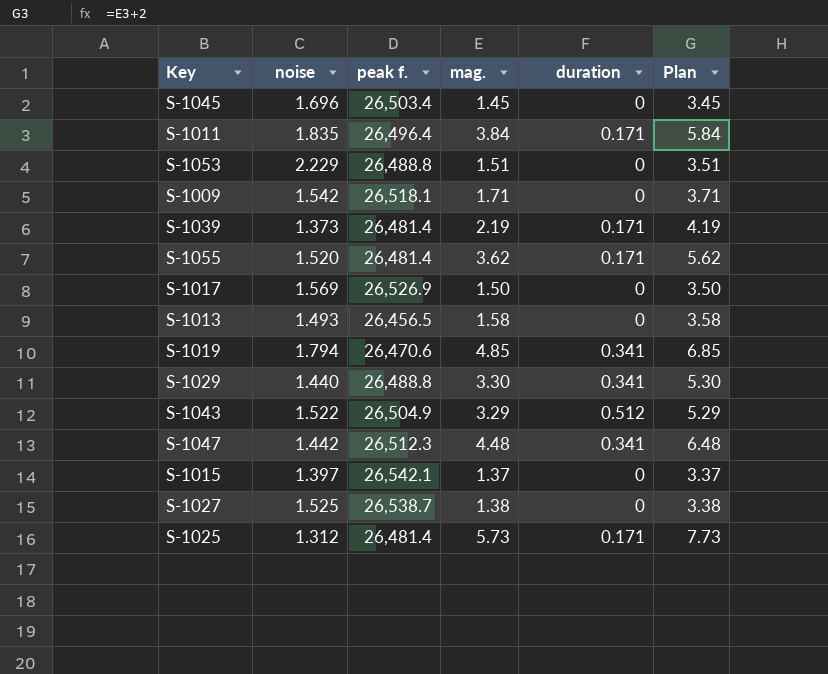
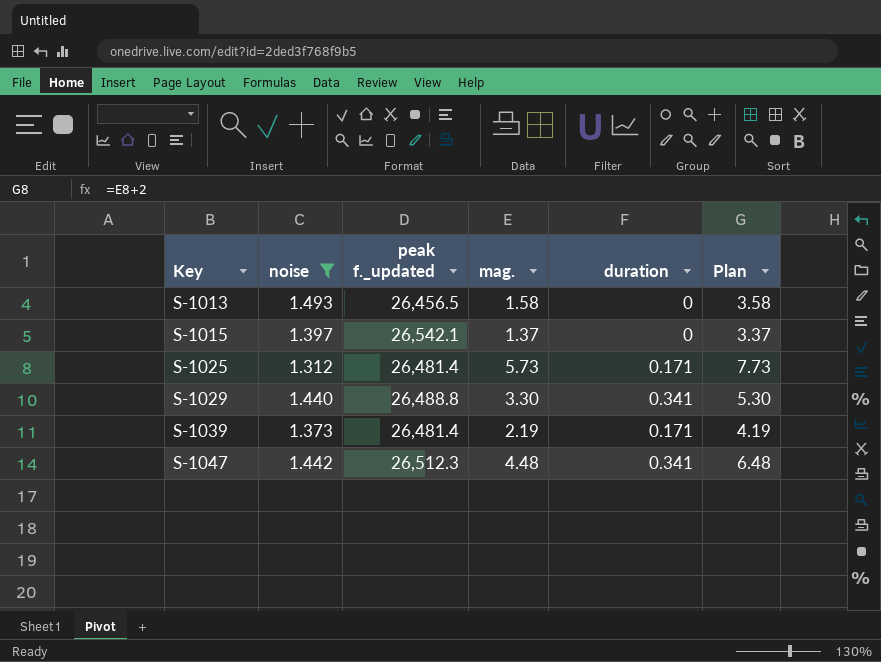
filter: none -> noise <= 1.493
row order: none -> Key ascending
column name: peak f. -> peak f._updated

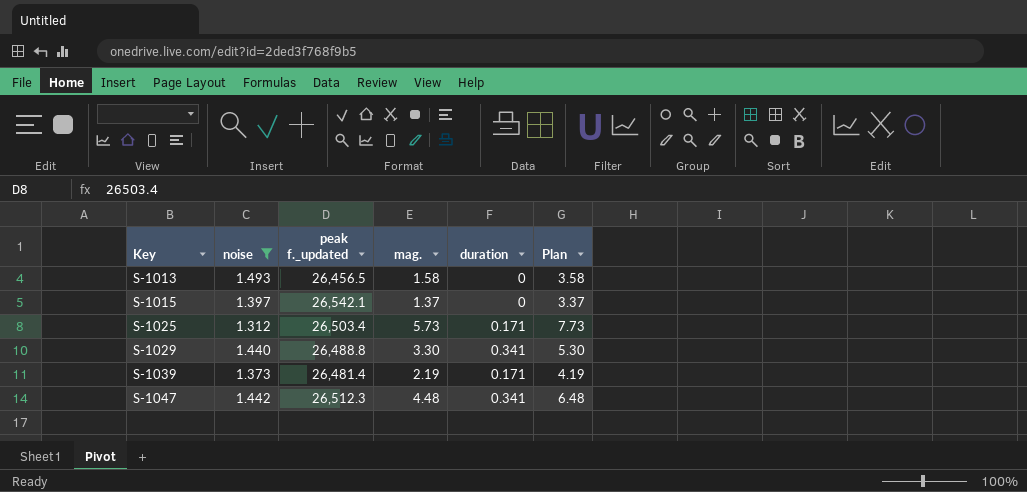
S-1025 | peak f._updated: 26,481.4 -> 26,503.4

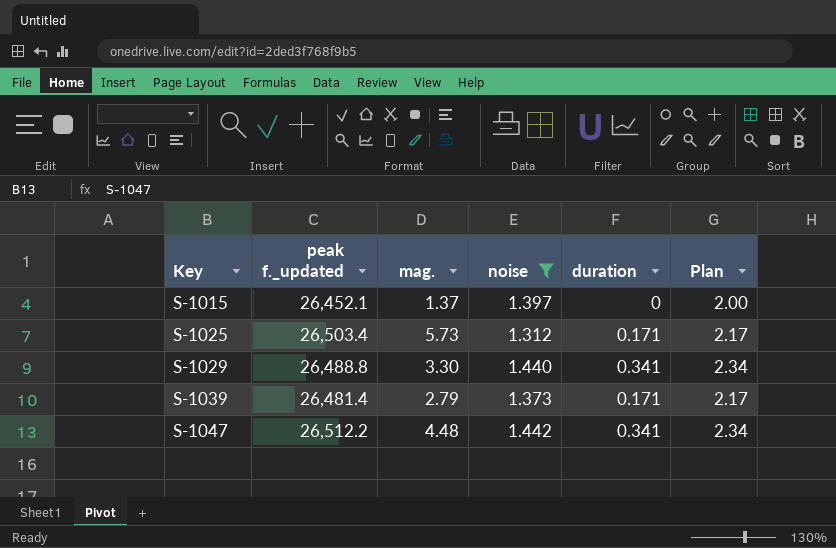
column noise | position: 2 -> 4
column Plan | formula: [mag.] + 2 -> [duration] + 2
row S-1013: 1.493 | 26,456.5 | 1.58 | 0 | 3.58 -> none
S-1015 | peak f._updated: 26,542.1 -> 26,452.1
S-1039 | mag.: 2.19 -> 2.79
S-1047 | peak f._updated: 26,512.3 -> 26,512.2

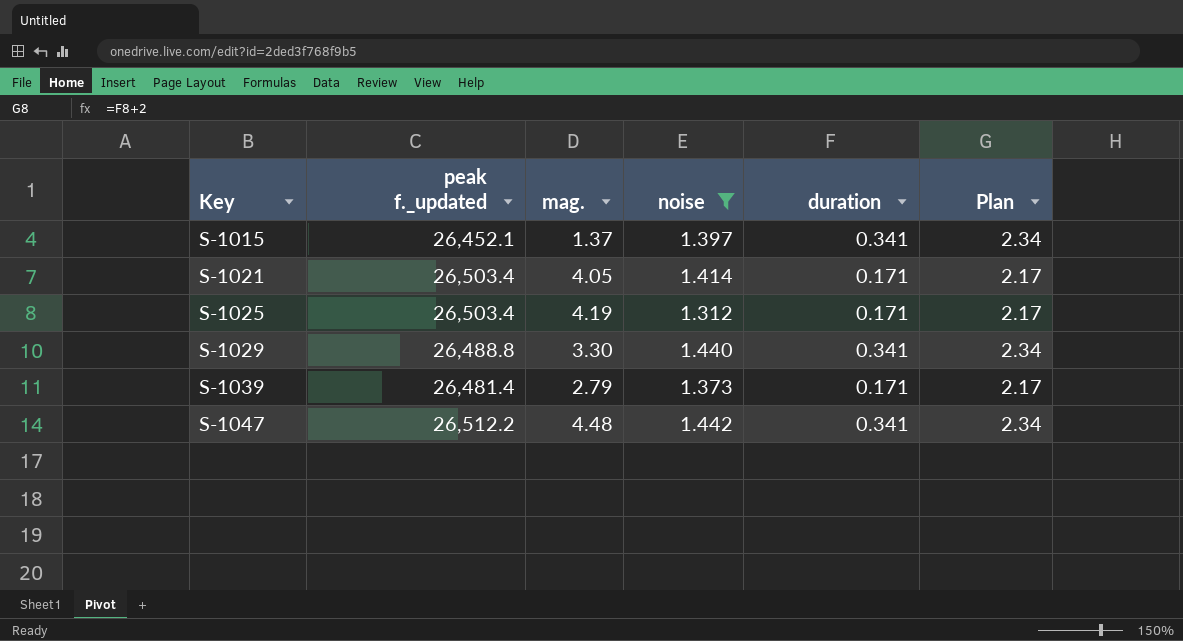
S-1015 | duration: 0 -> 0.341
S-1015 | Plan: 2.00 -> 2.34
row S-1021: none -> 26,503.4 | 4.05 | 1.414 | 0.171 | 2.17
S-1025 | mag.: 5.73 -> 4.19

